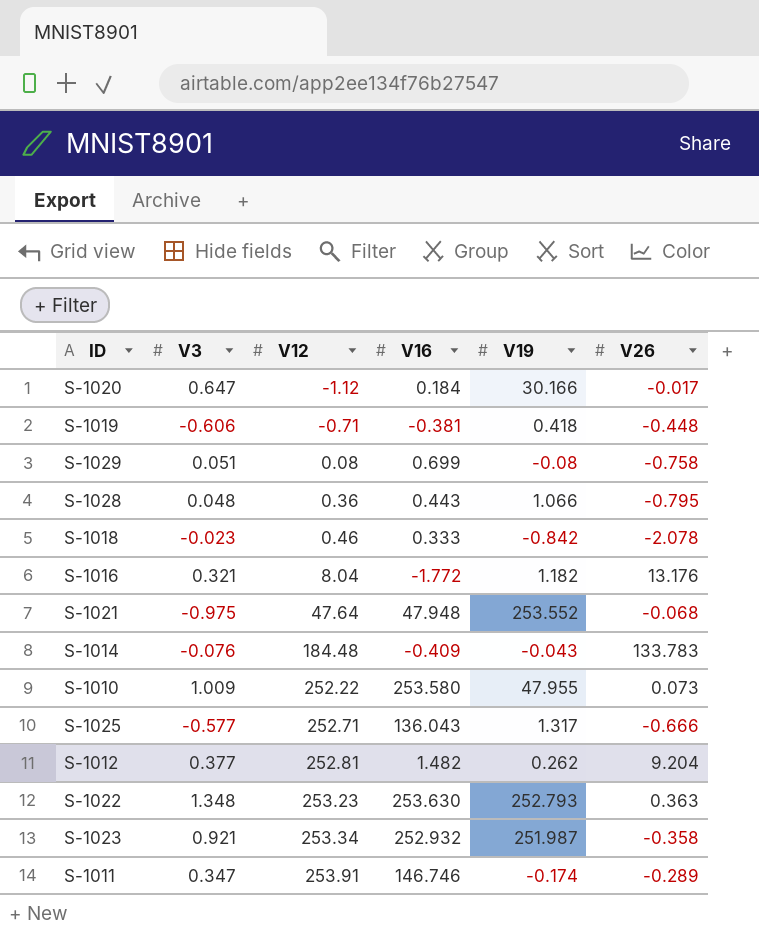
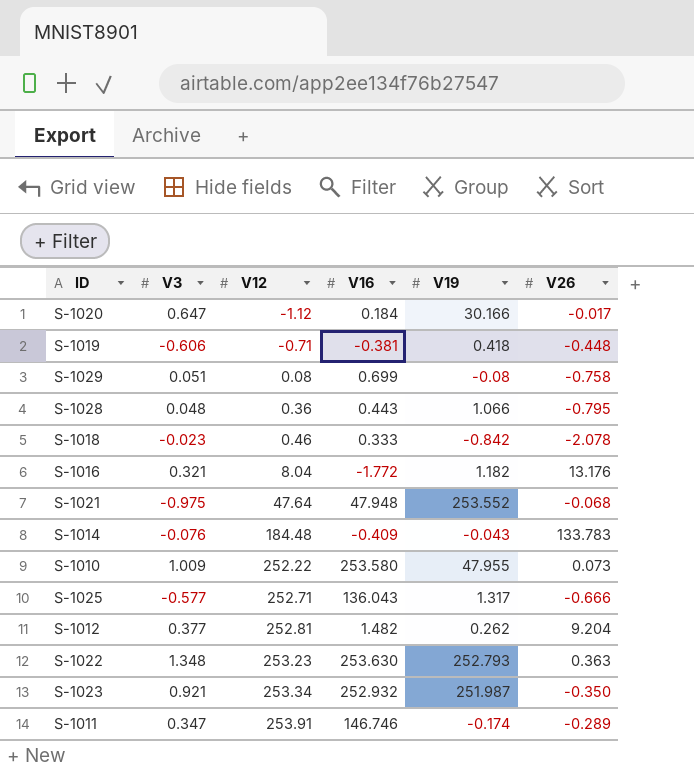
S-1023 | V26: -0.358 -> -0.350

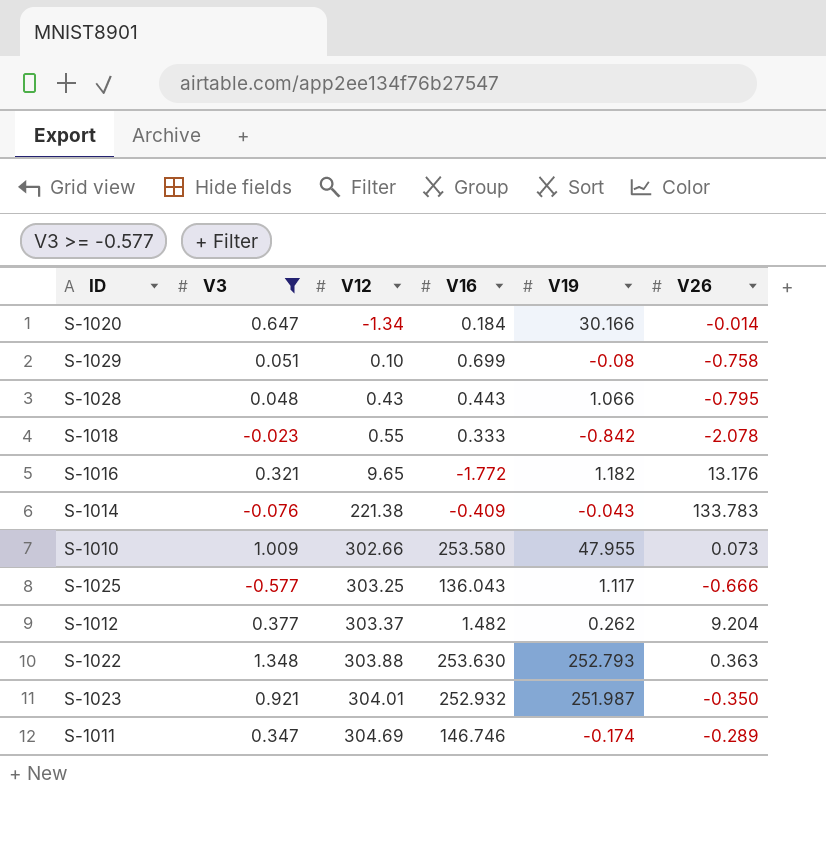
filter: none -> V3 >= -0.577
S-1020 | V12: -1.12 -> -1.34
S-1020 | V26: -0.017 -> -0.014
S-1029 | V12: 0.08 -> 0.10
S-1028 | V12: 0.36 -> 0.43
S-1018 | V12: 0.46 -> 0.55
S-1016 | V12: 8.04 -> 9.65
S-1014 | V12: 184.48 -> 221.38
S-1010 | V12: 252.22 -> 302.66
S-1025 | V12: 252.71 -> 303.25
S-1025 | V19: 1.317 -> 1.117
S-1012 | V12: 252.81 -> 303.37
S-1022 | V12: 253.23 -> 303.88
S-1023 | V12: 253.34 -> 304.01
S-1011 | V12: 253.91 -> 304.69

